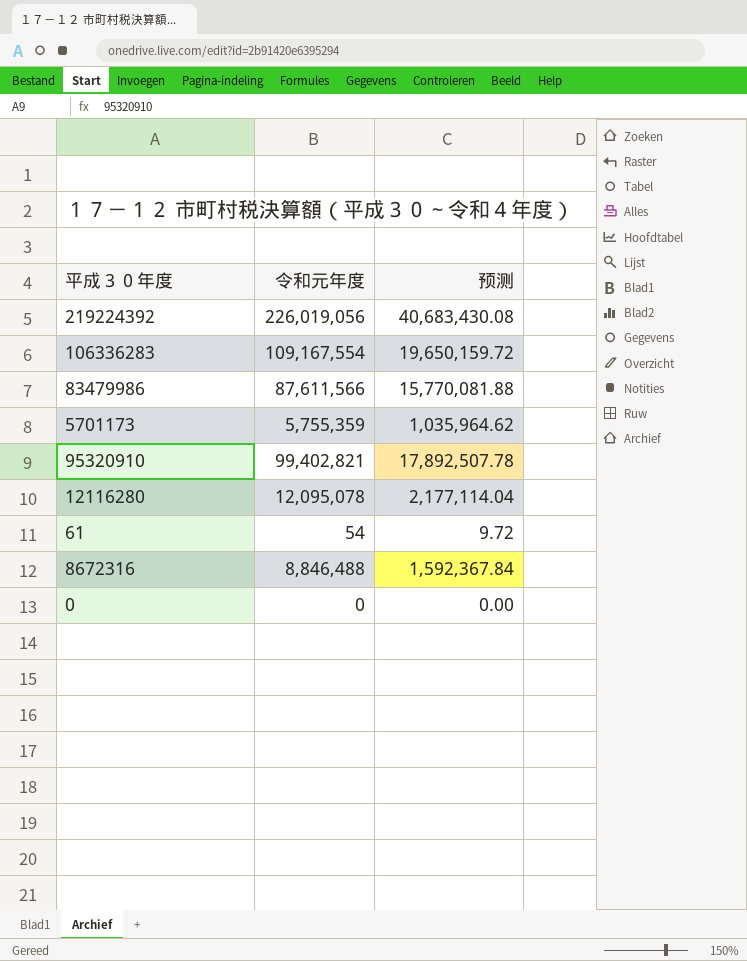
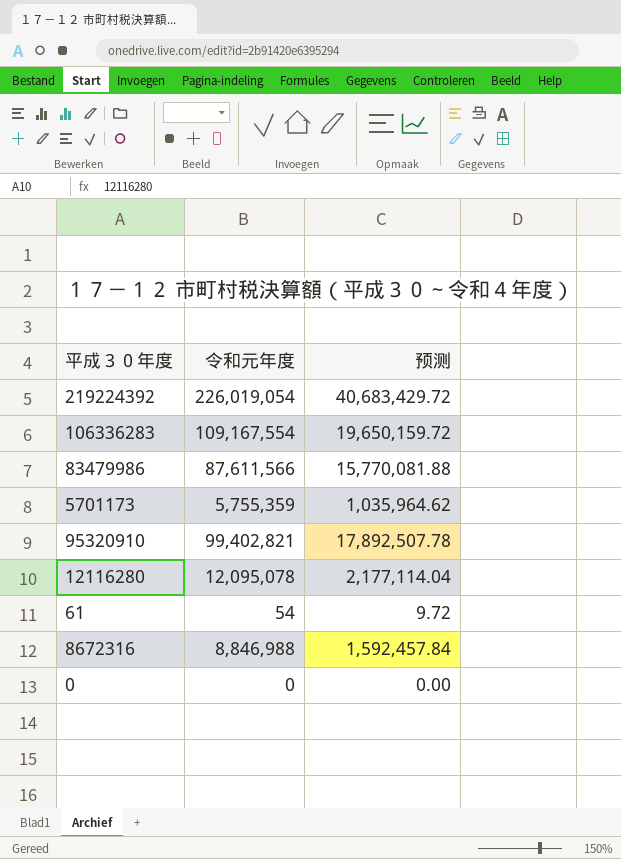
219224392 | 令和元年度: 226,019,056 -> 226,019,054
219224392 | 预测: 40,683,430.08 -> 40,683,429.72
8672316 | 令和元年度: 8,846,488 -> 8,846,988
8672316 | 预测: 1,592,367.84 -> 1,592,457.84

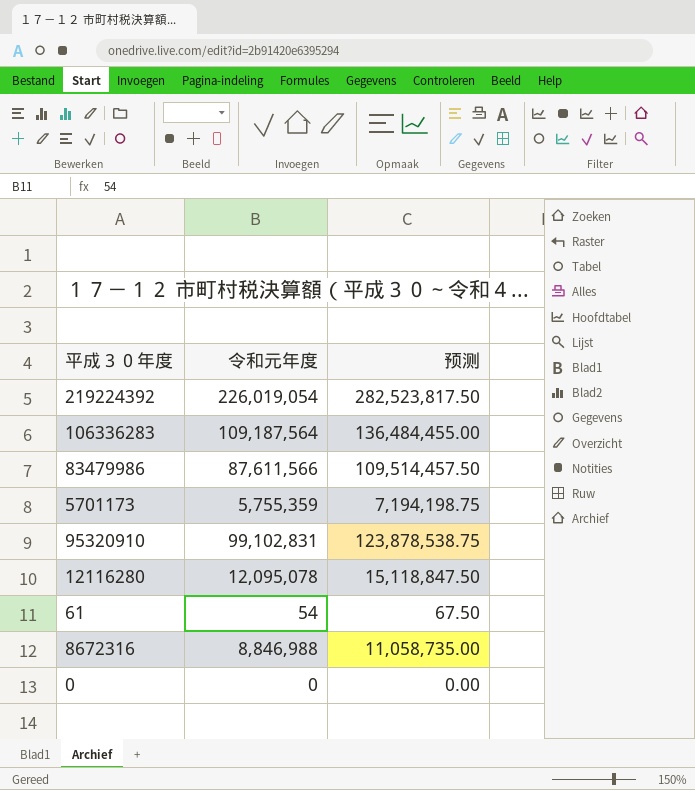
column 预测 | formula: [令和元年度] * 0.18 -> [令和元年度] * 1.25
106336283 | 令和元年度: 109,167,554 -> 109,187,564
95320910 | 令和元年度: 99,402,821 -> 99,102,831

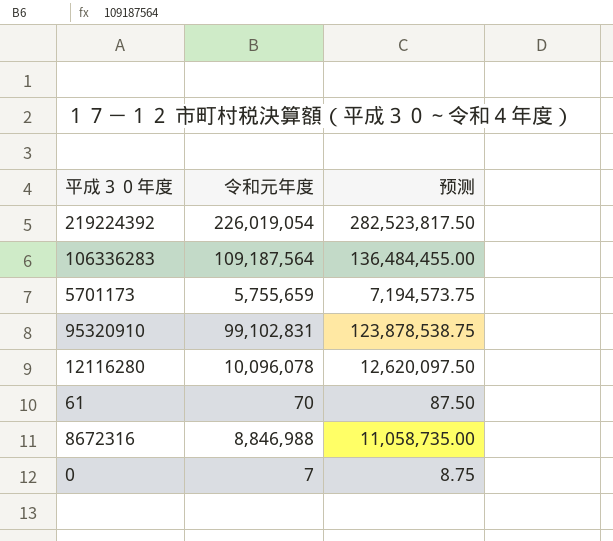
row 83479986: 87,611,566 | 109,514,457.50 -> none
5701173 | 令和元年度: 5,755,359 -> 5,755,659
5701173 | 预测: 7,194,198.75 -> 7,194,573.75
12116280 | 令和元年度: 12,095,078 -> 10,096,078
12116280 | 预测: 15,118,847.50 -> 12,620,097.50
61 | 令和元年度: 54 -> 70
61 | 预测: 67.50 -> 87.50
0 | 令和元年度: 0 -> 7
0 | 预测: 0.00 -> 8.75

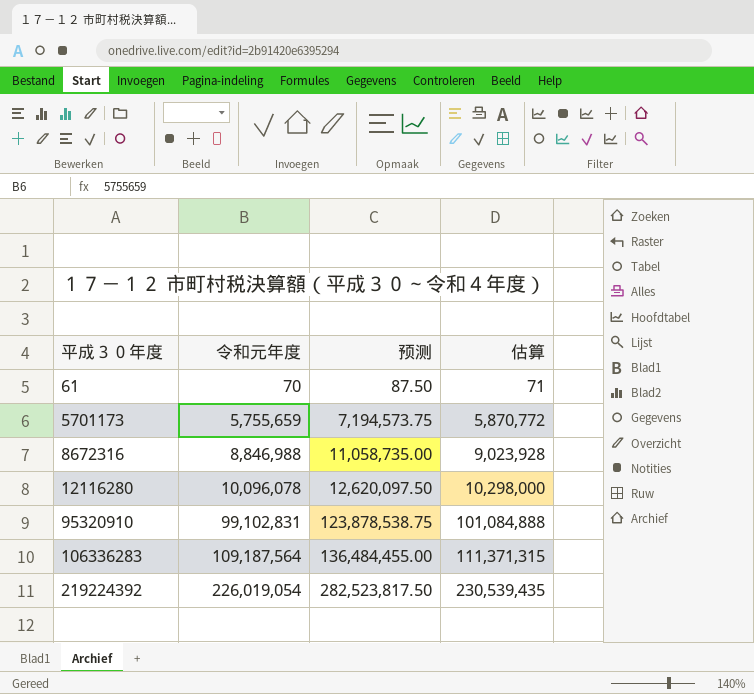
row order: none -> 平成３０年度 ascending
column 估算 | formula: none -> [令和元年度] * 1.02
row 0: 7 | 8.75 -> none

